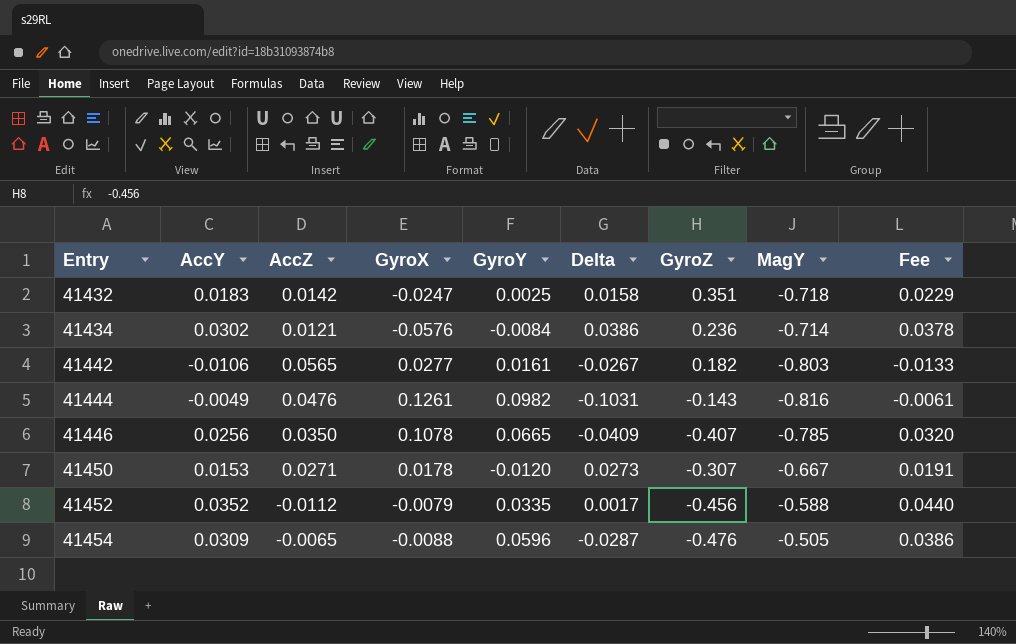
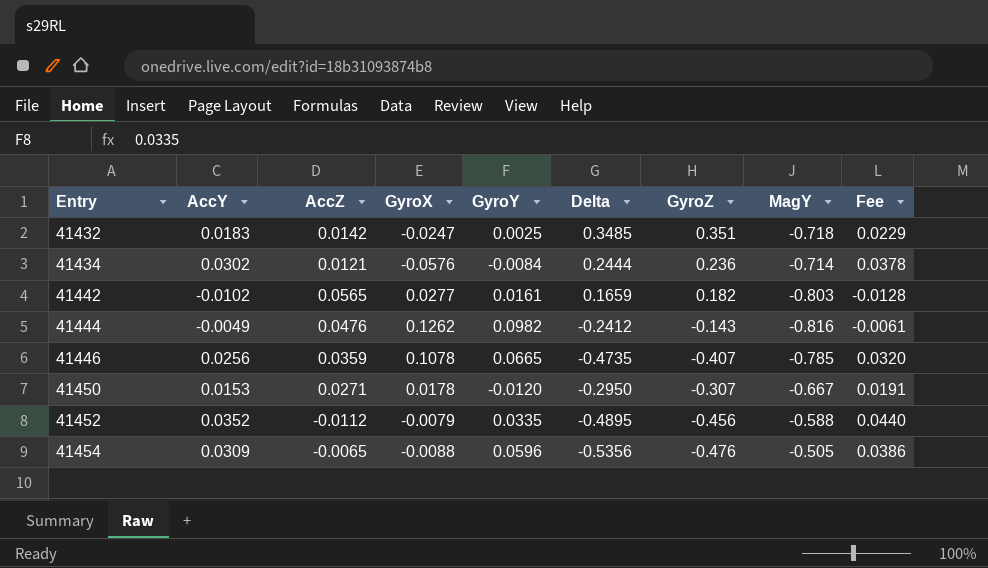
column Delta | formula: [AccY] - [GyroY] -> [GyroZ] - [GyroY]
41442 | AccY: -0.0106 -> -0.0102
41442 | Fee: -0.0133 -> -0.0128
41444 | GyroX: 0.1261 -> 0.1262
41446 | AccZ: 0.0350 -> 0.0359

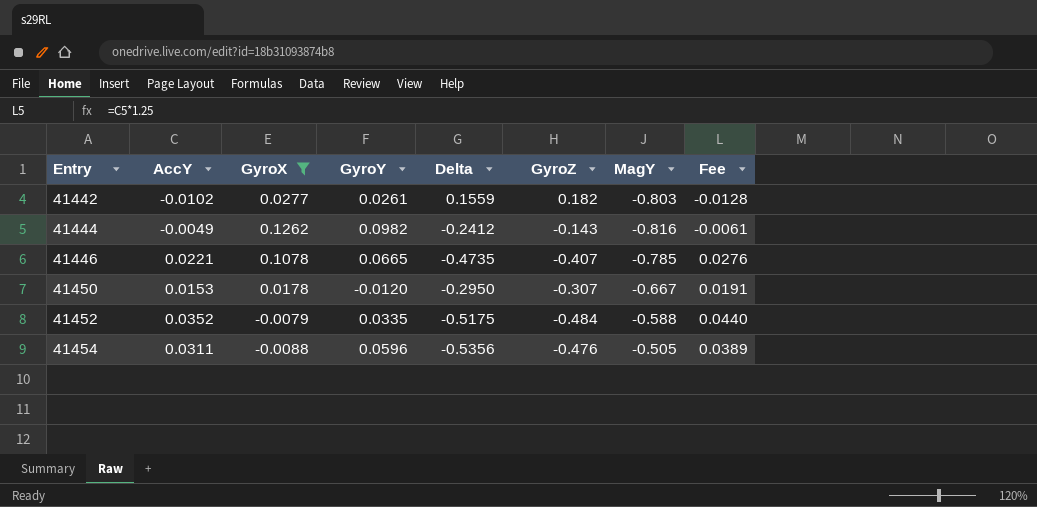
filter: none -> GyroX >= -0.0088
column AccZ | position: 3 -> none
41442 | GyroY: 0.0161 -> 0.0261
41442 | Delta: 0.1659 -> 0.1559
41446 | AccY: 0.0256 -> 0.0221
41446 | Fee: 0.0320 -> 0.0276
41452 | Delta: -0.4895 -> -0.5175
41452 | GyroZ: -0.456 -> -0.484
41454 | AccY: 0.0309 -> 0.0311
41454 | Fee: 0.0386 -> 0.0389

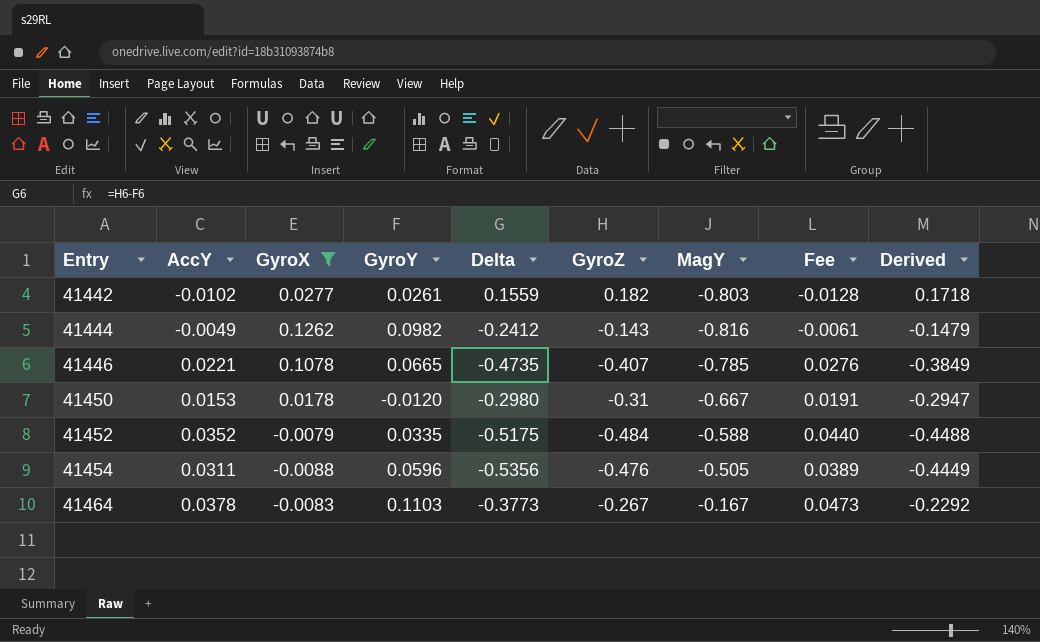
column Derived | formula: none -> [AccY] + [GyroZ]
41450 | Delta: -0.2950 -> -0.2980
41450 | GyroZ: -0.307 -> -0.31
row 41464: none -> 0.0378 | -0.0083 | 0.1103 | -0.3773 | -0.267 | -0.167 | 0.0473 | -0.2292

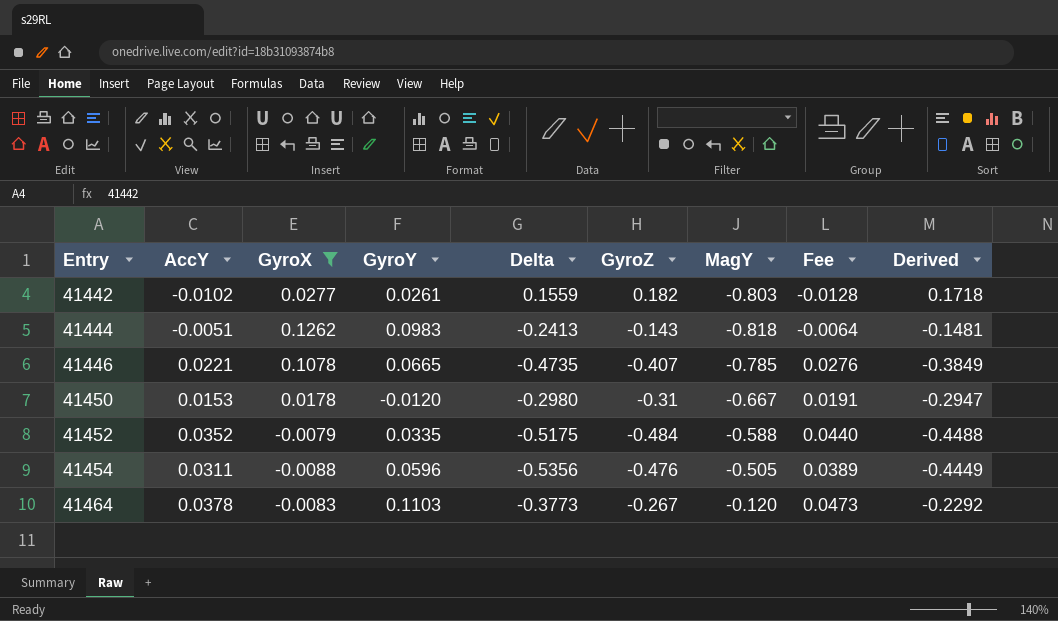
41444 | AccY: -0.0049 -> -0.0051
41444 | GyroY: 0.0982 -> 0.0983
41444 | Delta: -0.2412 -> -0.2413
41444 | MagY: -0.816 -> -0.818
41444 | Fee: -0.0061 -> -0.0064
41444 | Derived: -0.1479 -> -0.1481
41464 | MagY: -0.167 -> -0.120

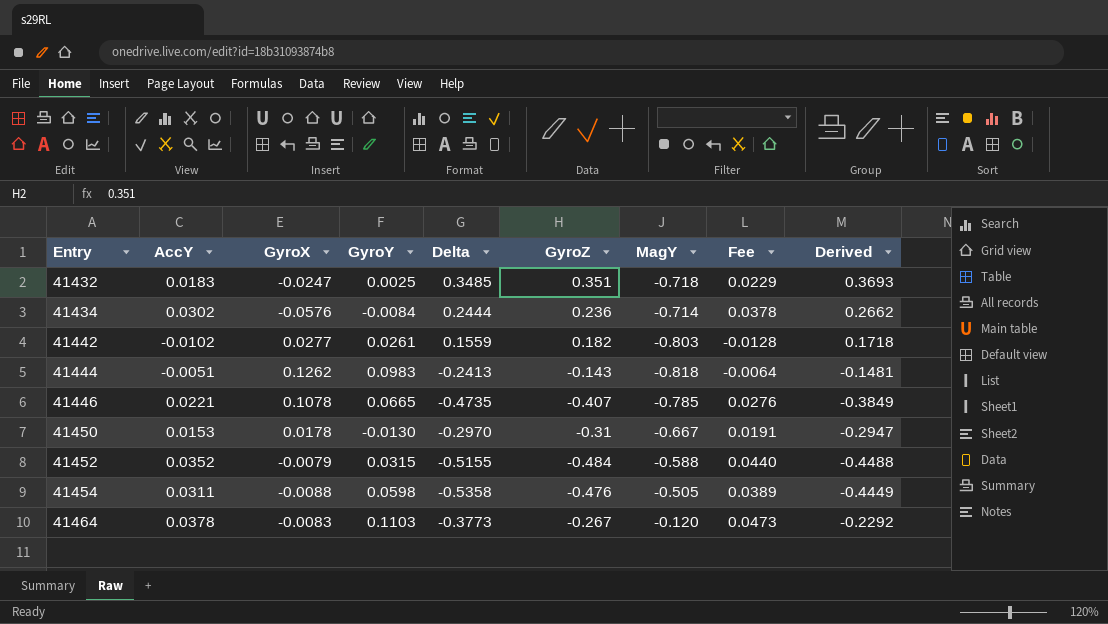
filter: GyroX >= -0.0088 -> none
41450 | GyroY: -0.0120 -> -0.0130
41450 | Delta: -0.2980 -> -0.2970
41452 | GyroY: 0.0335 -> 0.0315
41452 | Delta: -0.5175 -> -0.5155
41454 | GyroY: 0.0596 -> 0.0598
41454 | Delta: -0.5356 -> -0.5358

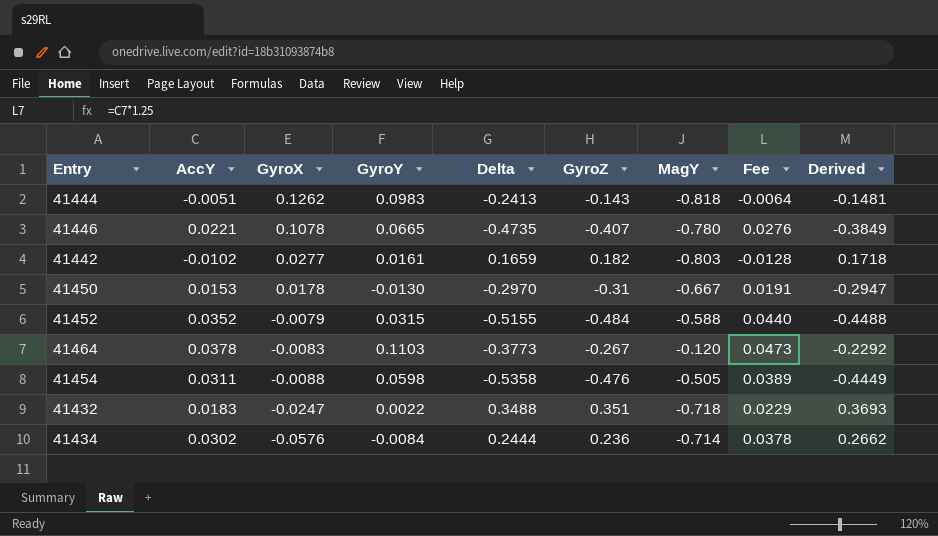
row order: Entry ascending -> GyroX descending
41446 | MagY: -0.785 -> -0.780
41442 | GyroY: 0.0261 -> 0.0161
41442 | Delta: 0.1559 -> 0.1659
41432 | GyroY: 0.0025 -> 0.0022
41432 | Delta: 0.3485 -> 0.3488

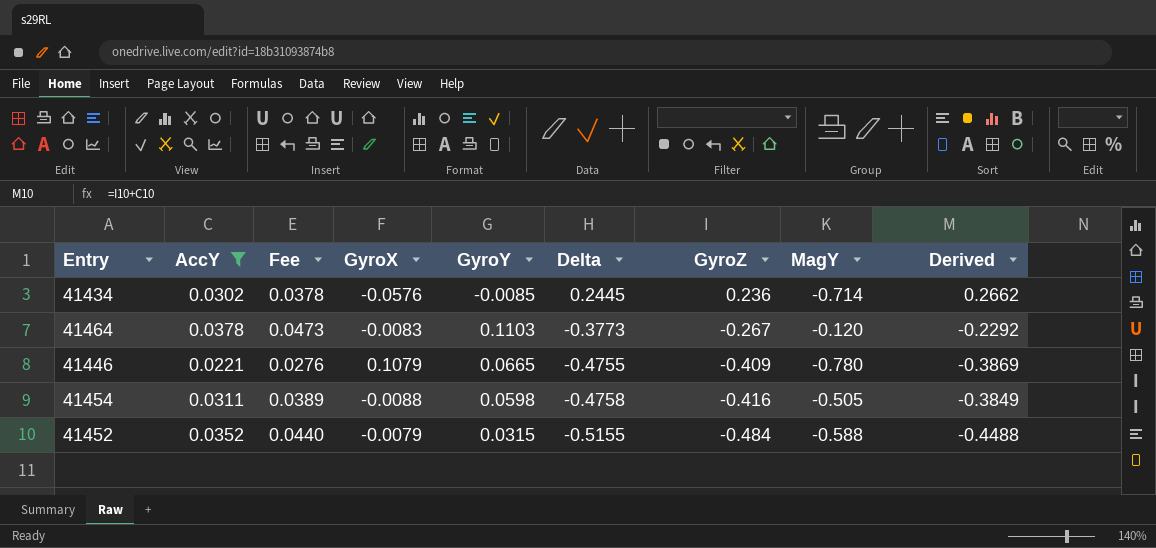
filter: none -> AccY >= 0.0221
row order: GyroX descending -> Delta descending
column Fee | position: 8 -> 3
41434 | GyroY: -0.0084 -> -0.0085
41434 | Delta: 0.2444 -> 0.2445
41446 | GyroX: 0.1078 -> 0.1079
41446 | Delta: -0.4735 -> -0.4755
41446 | GyroZ: -0.407 -> -0.409
41446 | Derived: -0.3849 -> -0.3869
41454 | Delta: -0.5358 -> -0.4758
41454 | GyroZ: -0.476 -> -0.416
41454 | Derived: -0.4449 -> -0.3849

